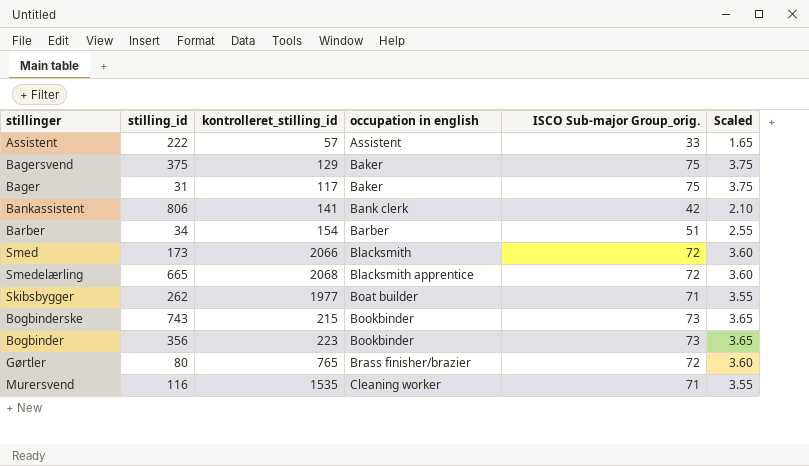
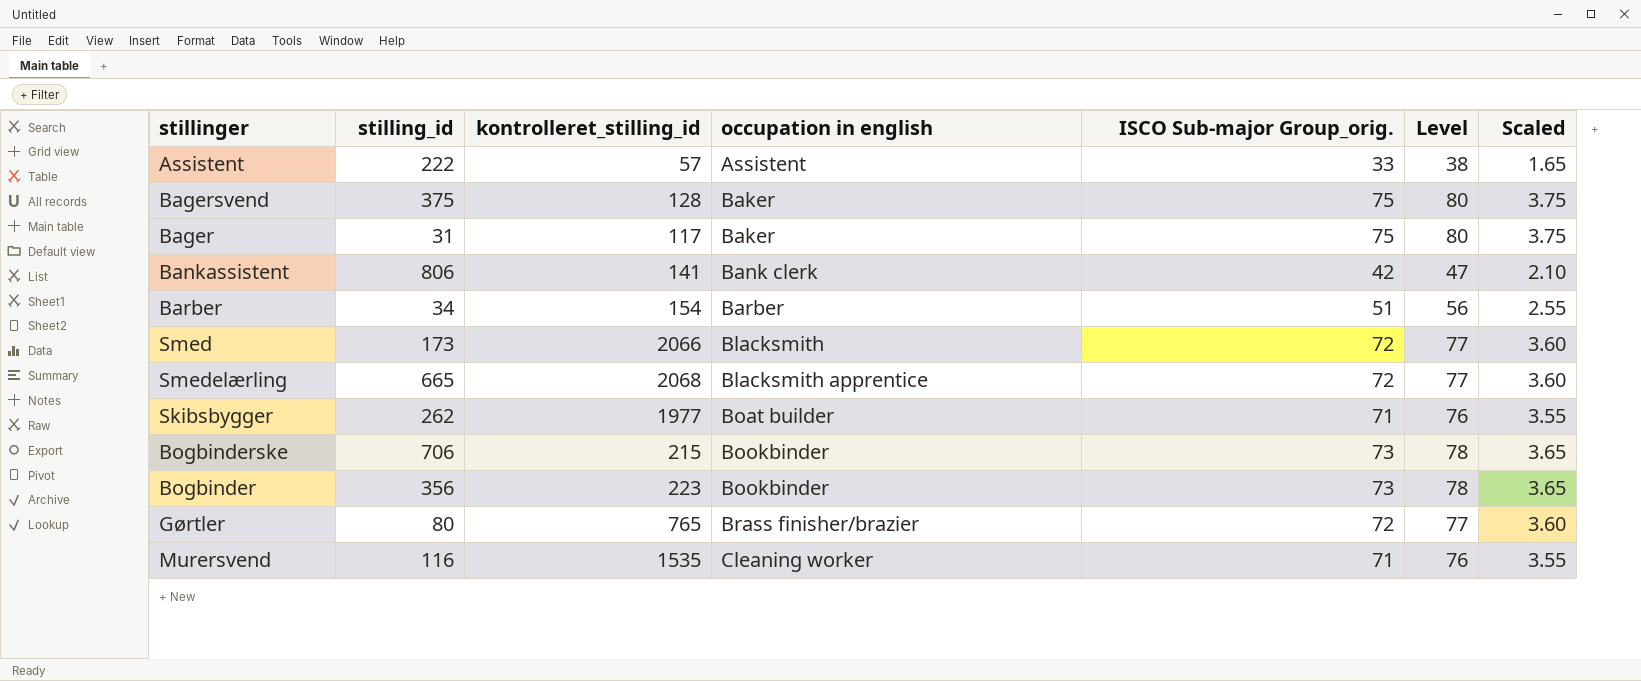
column Level | formula: none -> [ISCO Sub-major Group_orig.] + 5
Bagersvend | kontrolleret_stilling_id: 129 -> 128
Bogbinderske | stilling_id: 743 -> 706

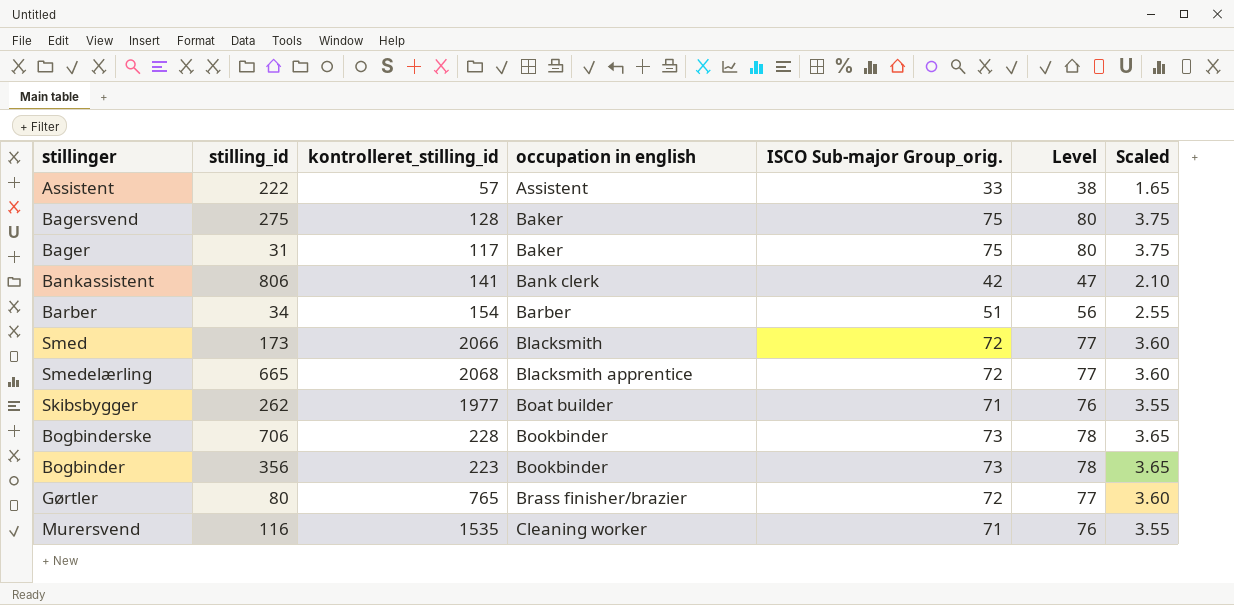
Bagersvend | stilling_id: 375 -> 275
Bogbinderske | kontrolleret_stilling_id: 215 -> 228

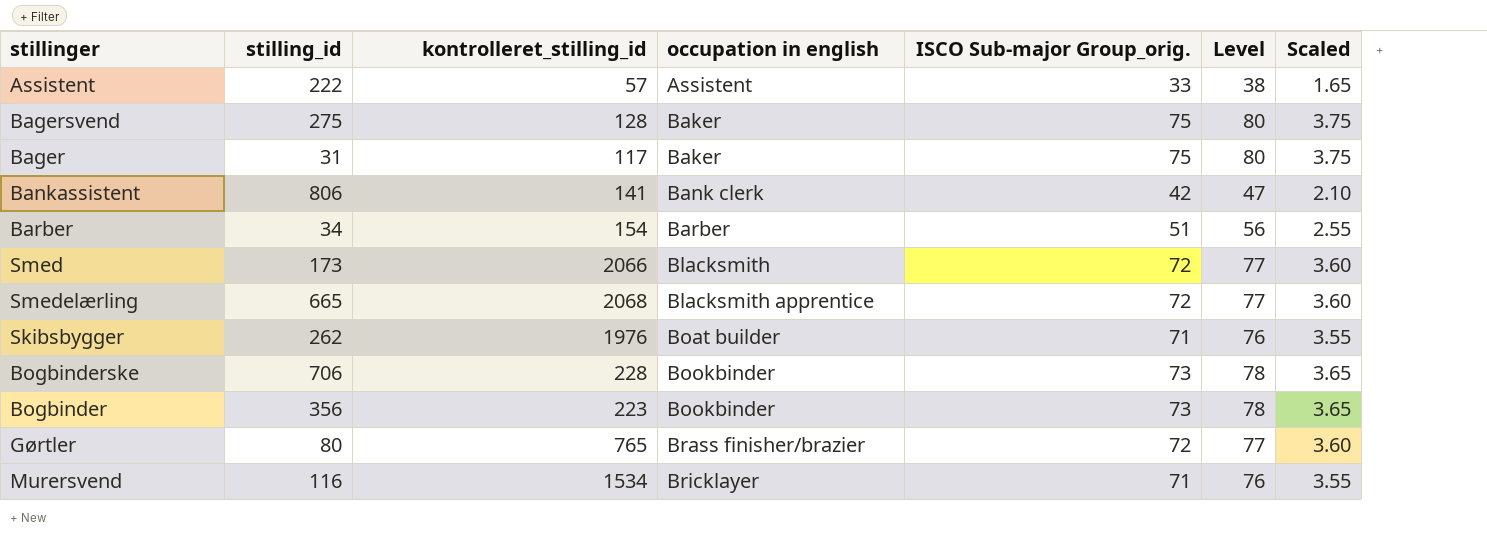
Skibsbygger | kontrolleret_stilling_id: 1977 -> 1976
Murersvend | kontrolleret_stilling_id: 1535 -> 1534
Murersvend | occupation in english: Cleaning worker -> Bricklayer

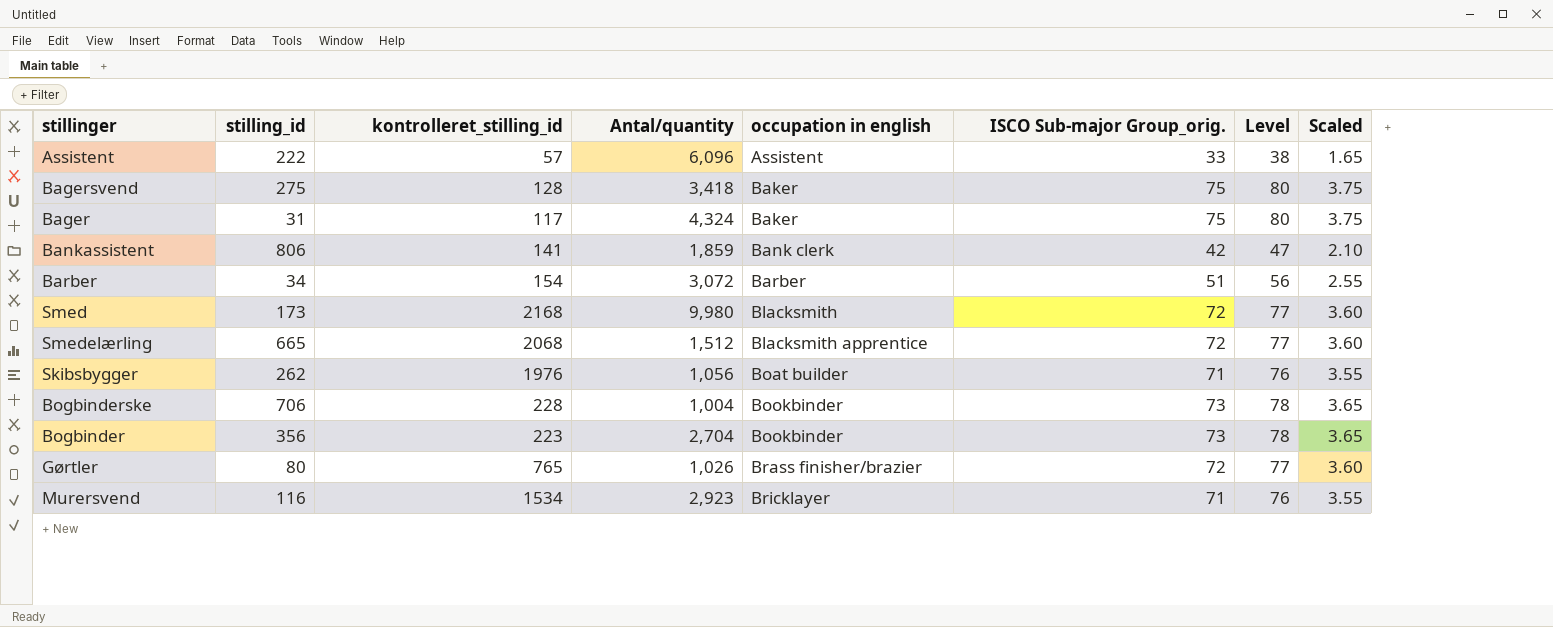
column Antal/quantity | position: none -> 4
Smed | kontrolleret_stilling_id: 2066 -> 2168

